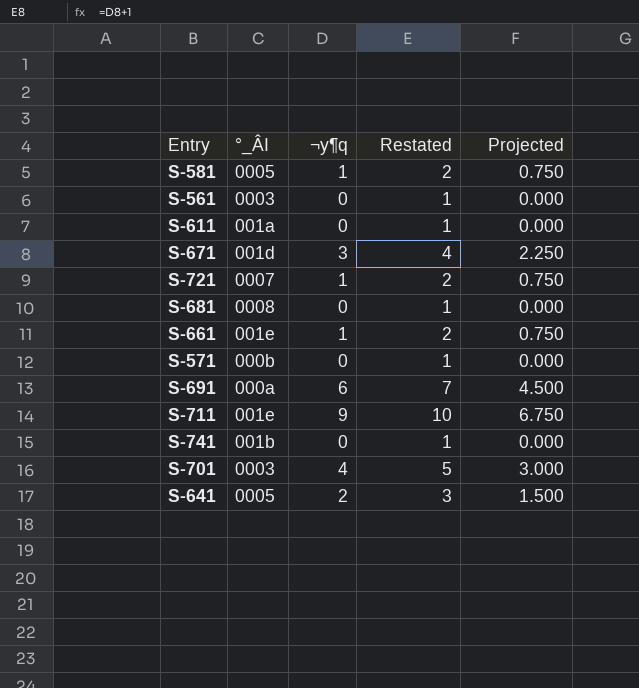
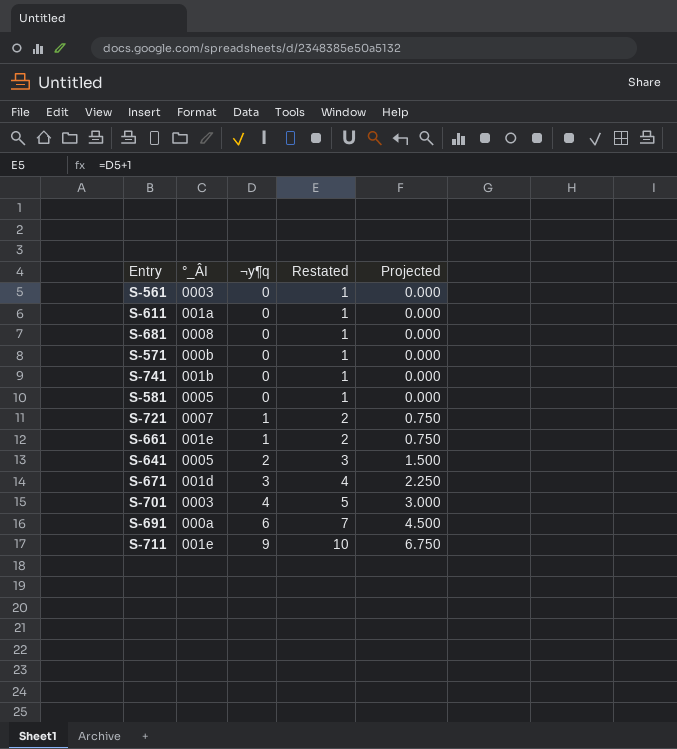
row order: none -> ¬y¶q ascending
S-581 | ¬y¶q: 1 -> 0
S-581 | Restated: 2 -> 1
S-581 | Projected: 0.750 -> 0.000

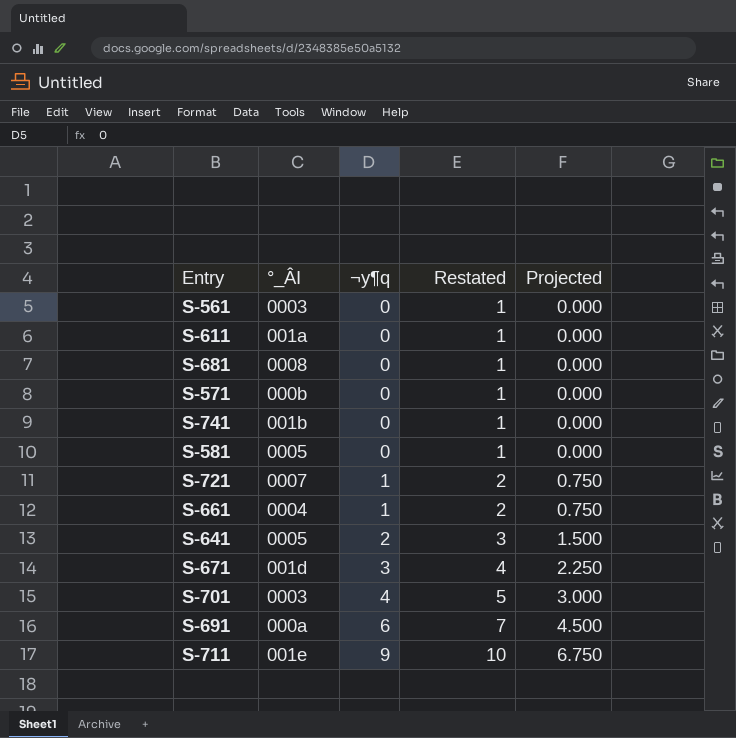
S-661 | °_ÂI: 001e -> 0004

